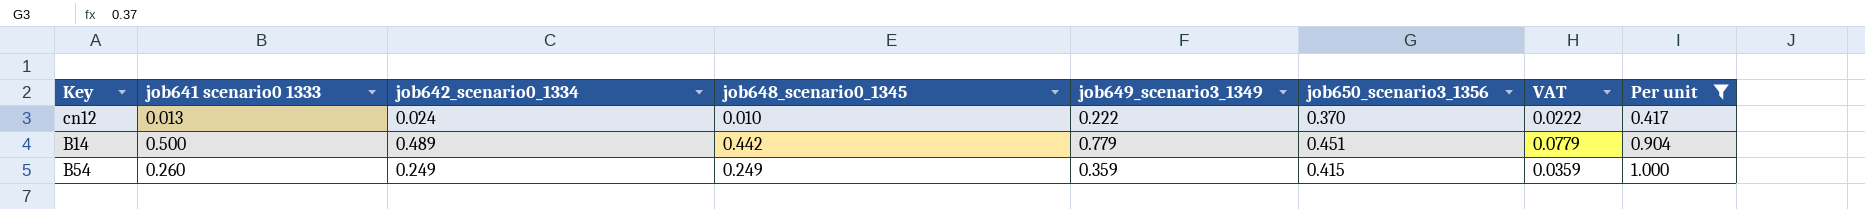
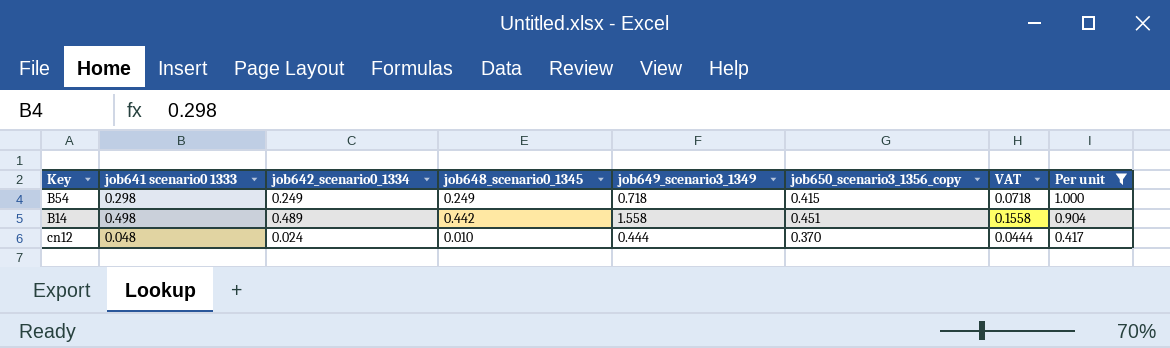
row order: Per unit ascending -> Per unit descending
column name: job650_scenario3_1356 -> job650_scenario3_1356_copy
B54 | job641 scenario0 1333: 0.260 -> 0.298
B54 | job649_scenario3_1349: 0.359 -> 0.718
B54 | VAT: 0.0359 -> 0.0718
B14 | job641 scenario0 1333: 0.500 -> 0.498
B14 | job649_scenario3_1349: 0.779 -> 1.558
B14 | VAT: 0.0779 -> 0.1558
cn12 | job641 scenario0 1333: 0.013 -> 0.048
cn12 | job649_scenario3_1349: 0.222 -> 0.444
cn12 | VAT: 0.0222 -> 0.0444

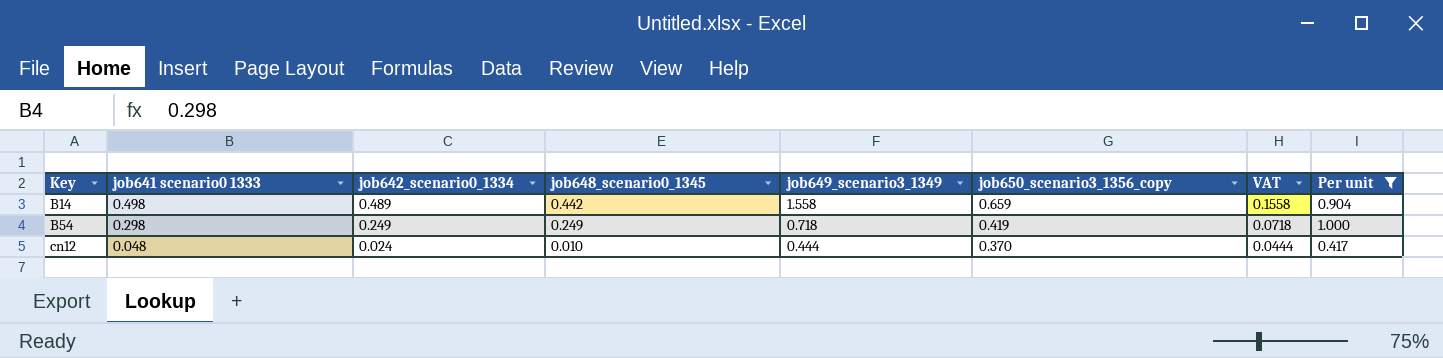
row order: Per unit descending -> Key ascending
B14 | job650_scenario3_1356_copy: 0.451 -> 0.659
B54 | job650_scenario3_1356_copy: 0.415 -> 0.419

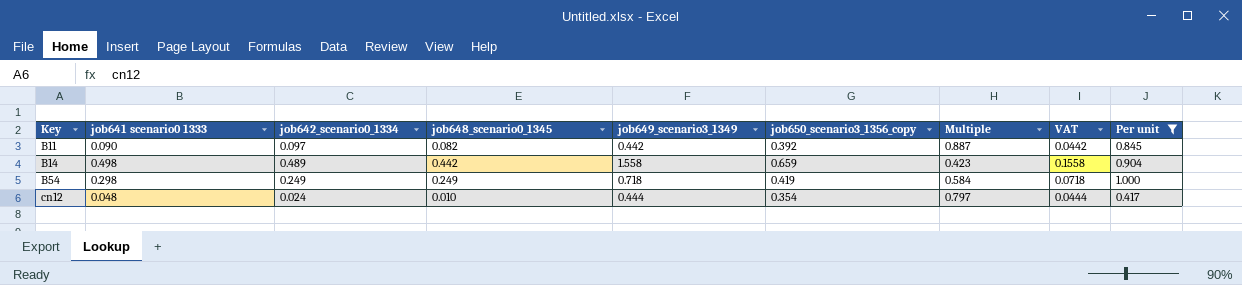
column Multiple | formula: none -> [job650_scenario3_1356_copy] / [job649_scenario3_1349]
row B11: none -> 0.090 | 0.097 | 0.082 | 0.442 | 0.392 | 0.887 | 0.0442 | 0.845
cn12 | job650_scenario3_1356_copy: 0.370 -> 0.354

